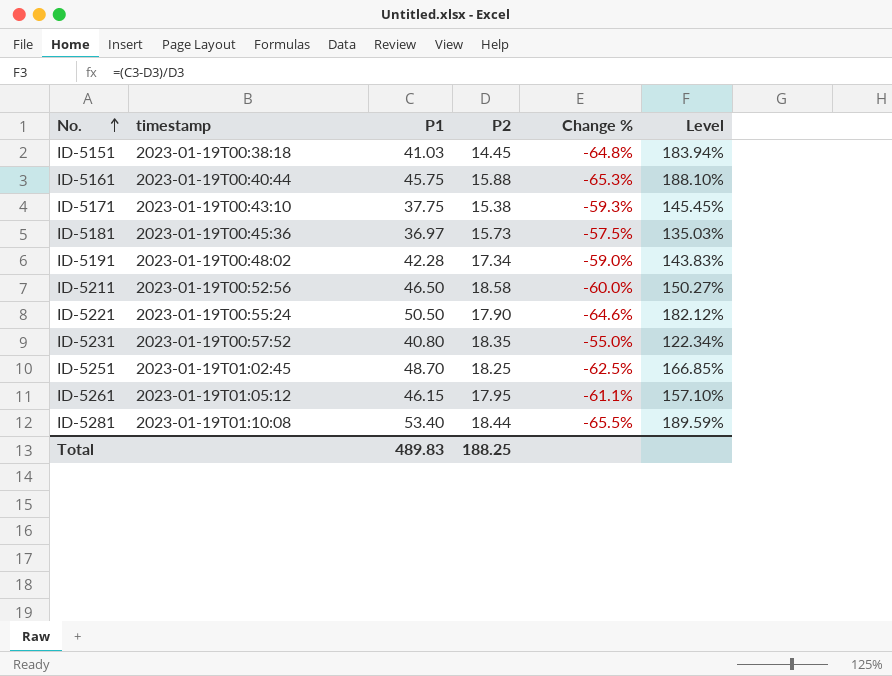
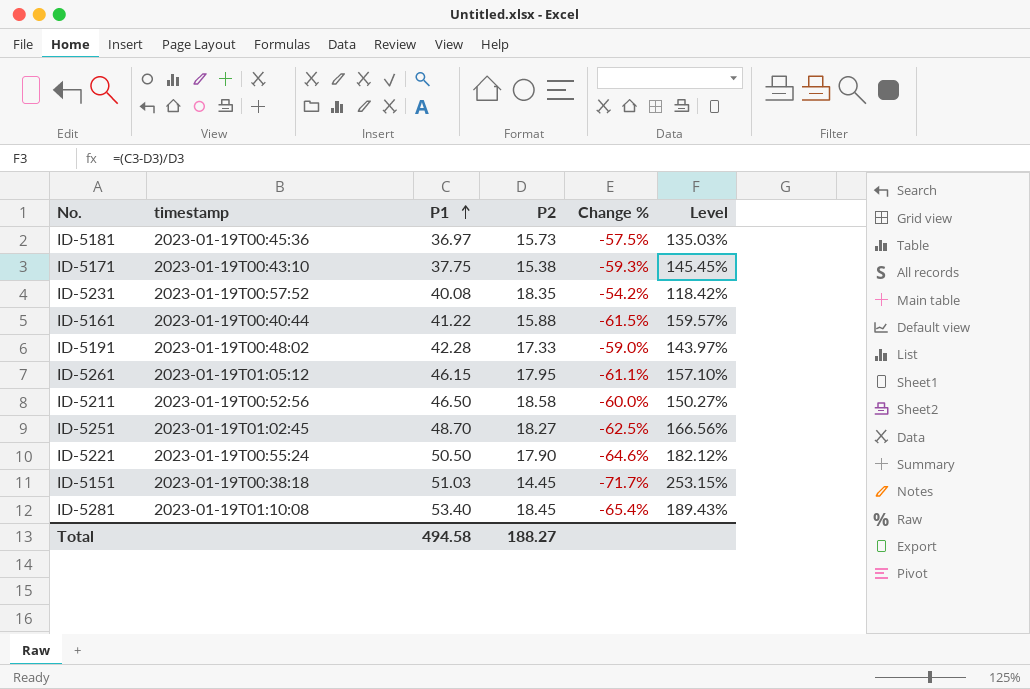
row order: No. ascending -> P1 ascending
ID-5231 | P1: 40.80 -> 40.08
ID-5231 | Change %: -55.0% -> -54.2%
ID-5231 | Level: 122.34% -> 118.42%
ID-5161 | P1: 45.75 -> 41.22
ID-5161 | Change %: -65.3% -> -61.5%
ID-5161 | Level: 188.10% -> 159.57%
ID-5191 | P2: 17.34 -> 17.33
ID-5191 | Level: 143.83% -> 143.97%
ID-5251 | P2: 18.25 -> 18.27
ID-5251 | Level: 166.85% -> 166.56%
ID-5151 | P1: 41.03 -> 51.03
ID-5151 | Change %: -64.8% -> -71.7%
ID-5151 | Level: 183.94% -> 253.15%
ID-5281 | P2: 18.44 -> 18.45
ID-5281 | Change %: -65.5% -> -65.4%
ID-5281 | Level: 189.59% -> 189.43%
Total | P1: 489.83 -> 494.58
Total | P2: 188.25 -> 188.27

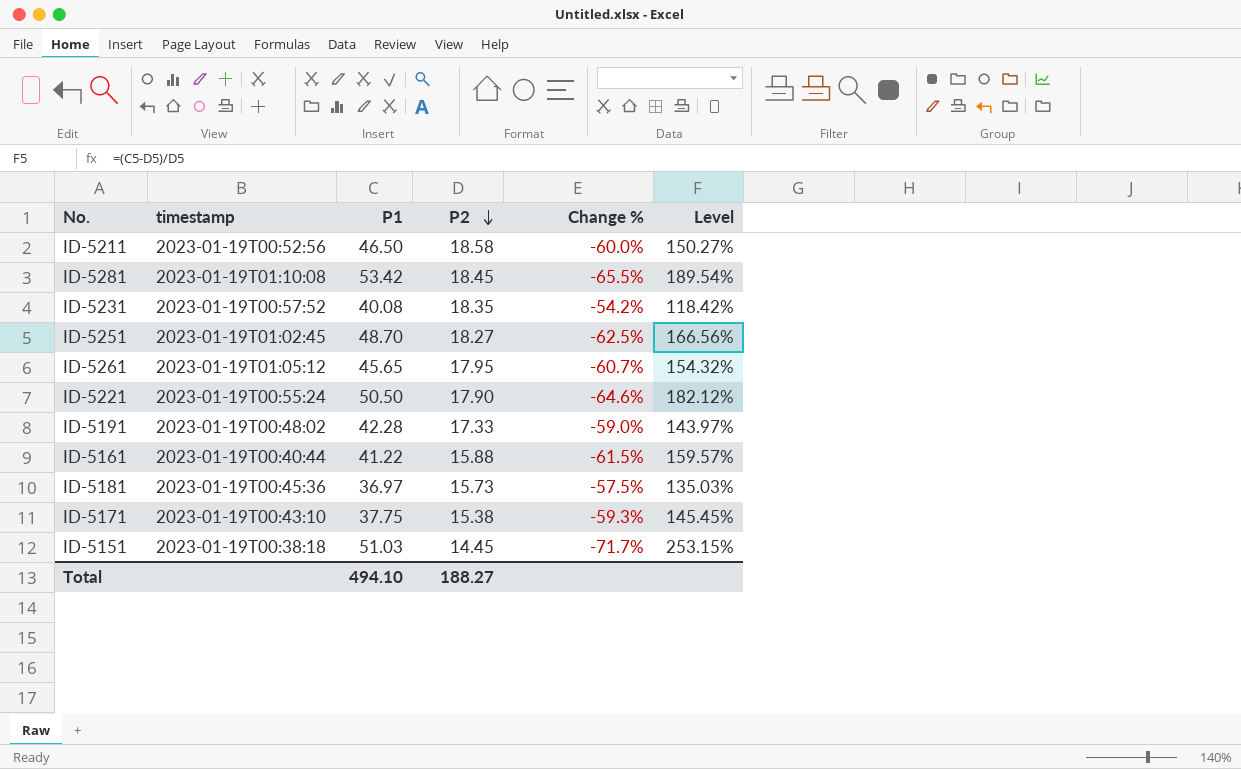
row order: P1 ascending -> P2 descending
ID-5281 | P1: 53.40 -> 53.42
ID-5281 | Change %: -65.4% -> -65.5%
ID-5281 | Level: 189.43% -> 189.54%
ID-5261 | P1: 46.15 -> 45.65
ID-5261 | Change %: -61.1% -> -60.7%
ID-5261 | Level: 157.10% -> 154.32%
Total | P1: 494.58 -> 494.10

